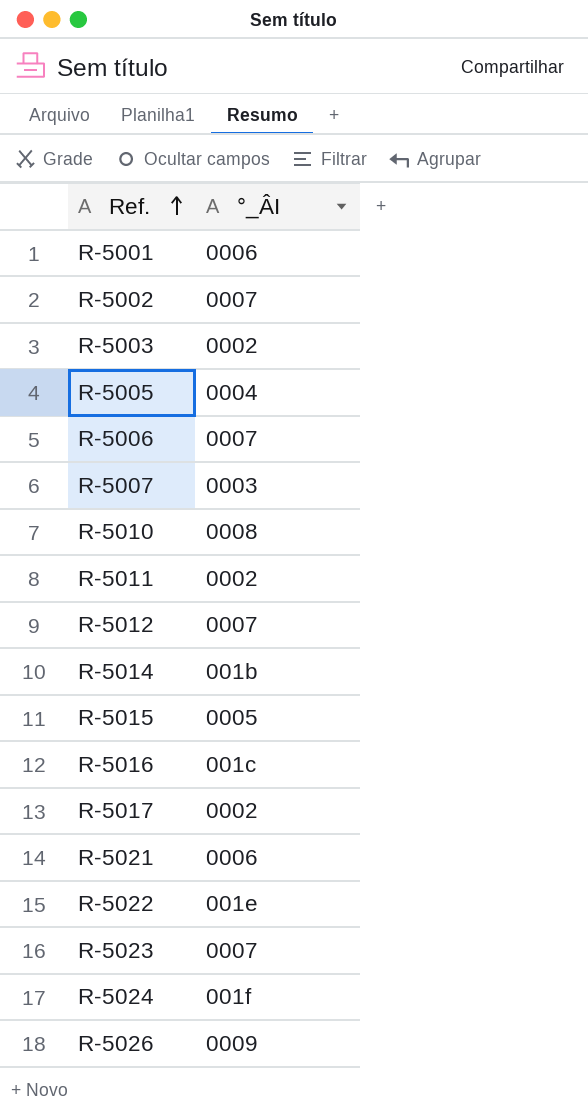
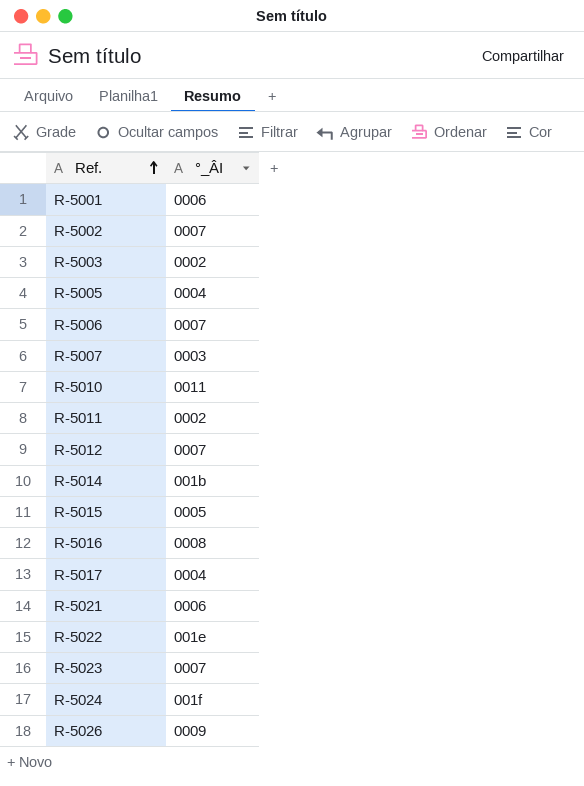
R-5010 | °_ÂI: 0008 -> 0011
R-5016 | °_ÂI: 001c -> 0008
R-5017 | °_ÂI: 0002 -> 0004

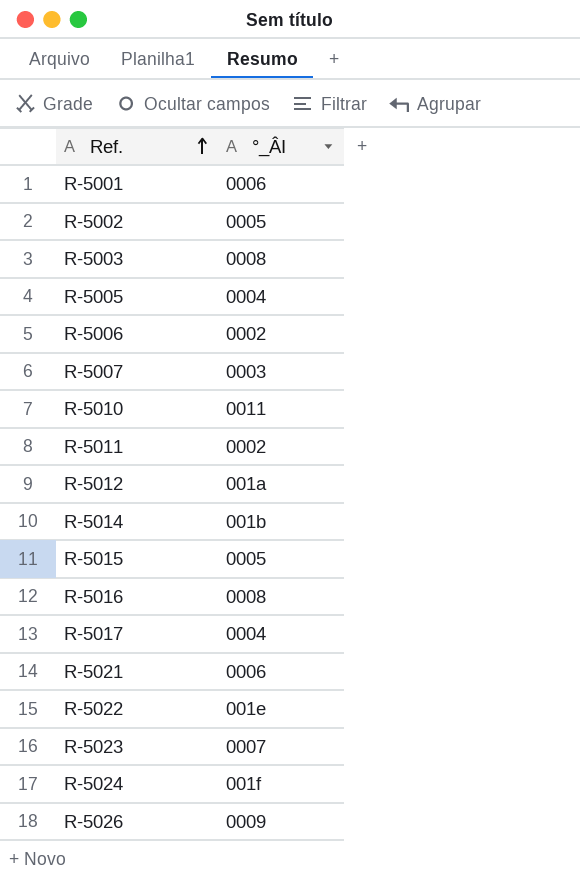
R-5002 | °_ÂI: 0007 -> 0005
R-5003 | °_ÂI: 0002 -> 0008
R-5006 | °_ÂI: 0007 -> 0002
R-5012 | °_ÂI: 0007 -> 001a

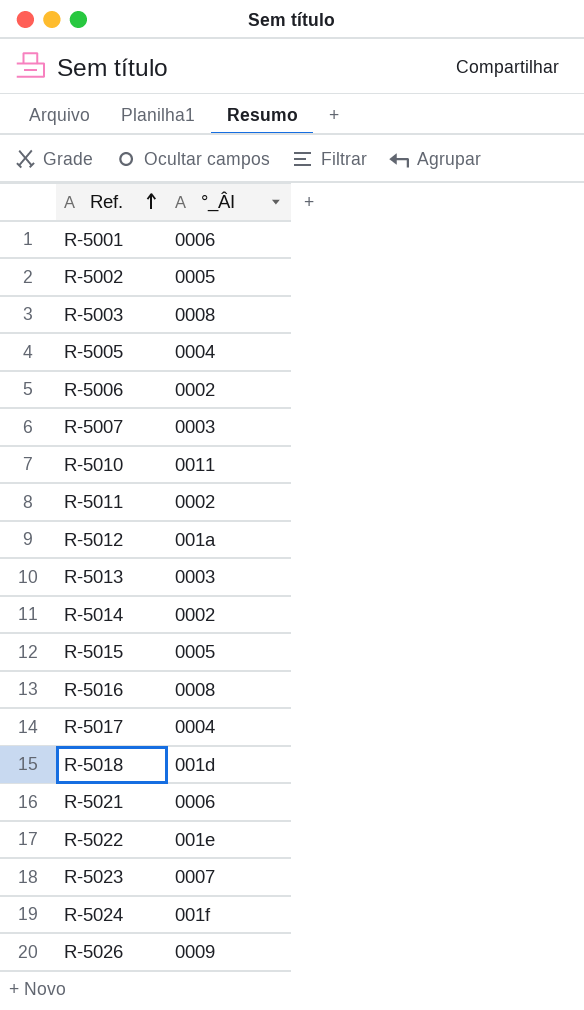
row R-5013: none -> 0003
R-5014 | °_ÂI: 001b -> 0002
row R-5018: none -> 001d

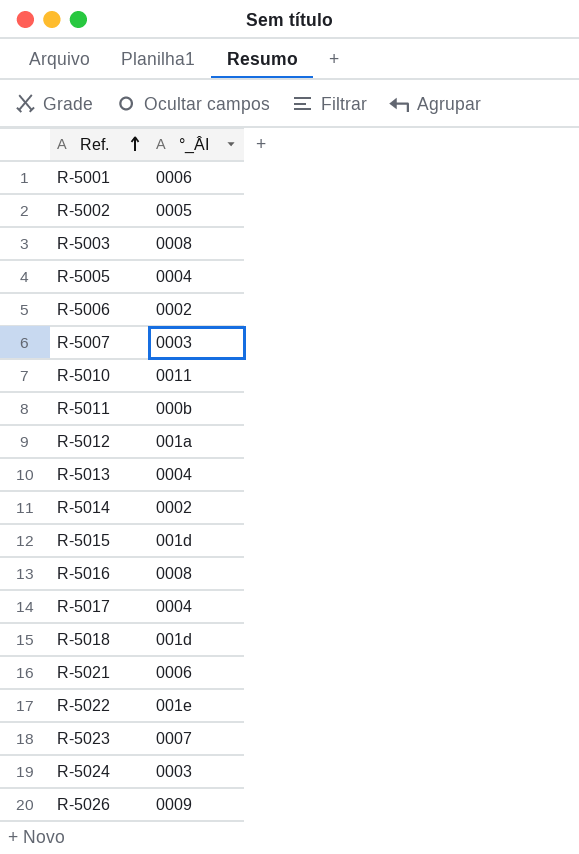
R-5011 | °_ÂI: 0002 -> 000b
R-5013 | °_ÂI: 0003 -> 0004
R-5015 | °_ÂI: 0005 -> 001d
R-5024 | °_ÂI: 001f -> 0003

